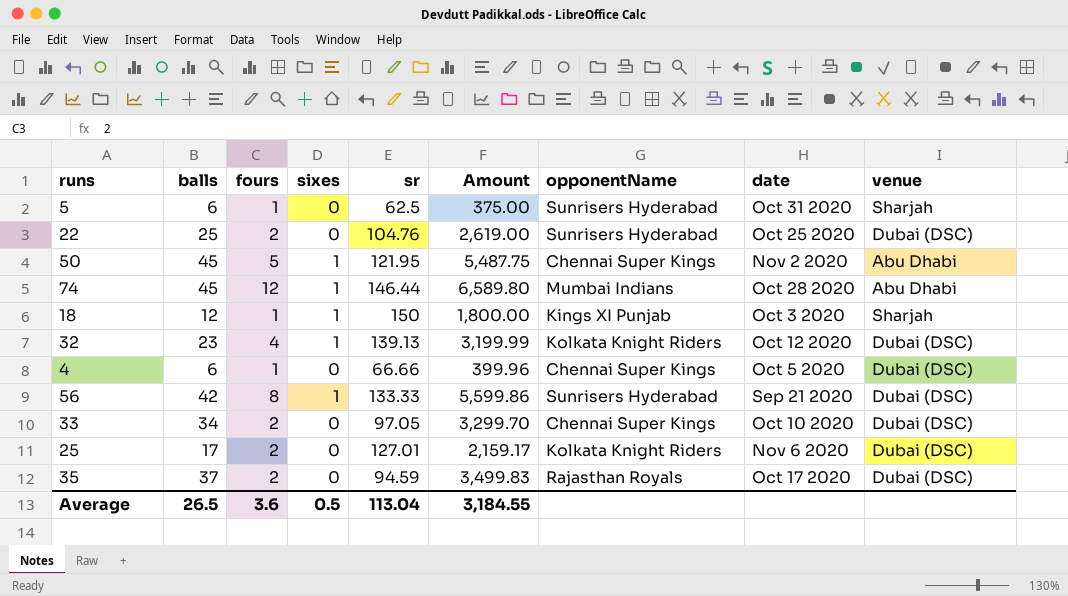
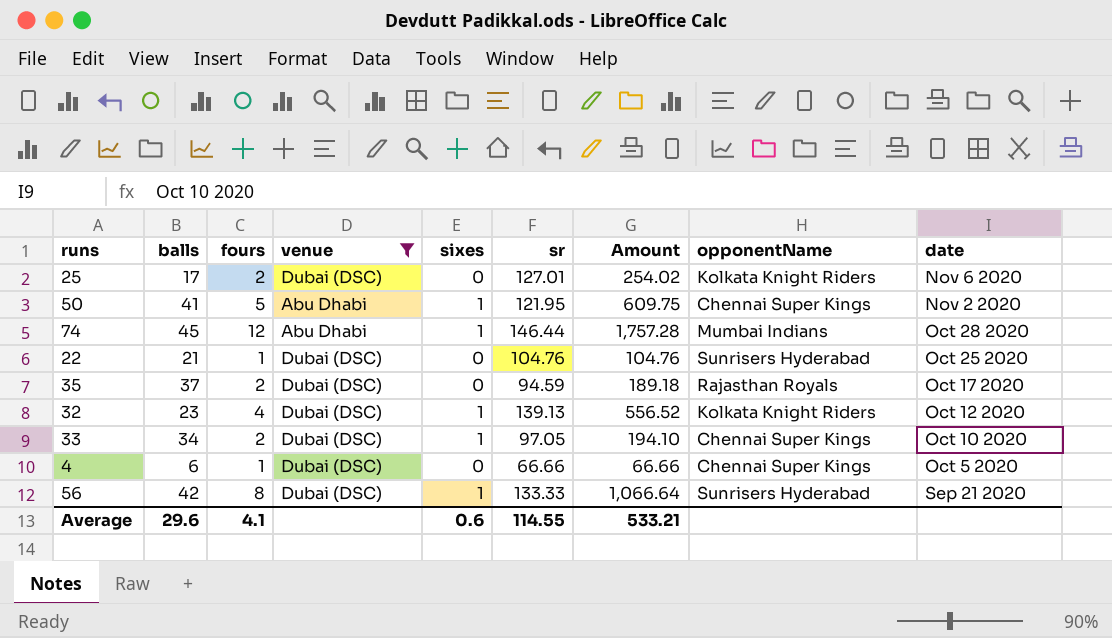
filter: none -> venue != Sharjah
row order: none -> date descending
column venue | position: 9 -> 4
column Amount | formula: [balls] * [sr] -> [fours] * [sr]
50 | balls: 45 -> 41
22 | balls: 25 -> 21
22 | fours: 2 -> 1
33 | sixes: 0 -> 1
Average | balls: 26.5 -> 29.6
Average | fours: 3.6 -> 4.1
Average | sixes: 0.5 -> 0.6
Average | sr: 113.04 -> 114.55
Average | Amount: 3,184.55 -> 533.21

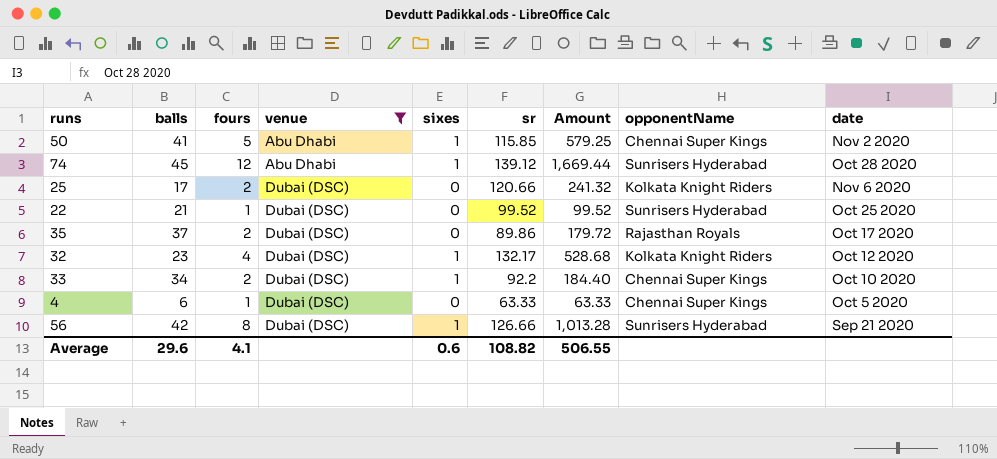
row order: date descending -> venue ascending
50 | sr: 121.95 -> 115.85
50 | Amount: 609.75 -> 579.25
74 | sr: 146.44 -> 139.12
74 | Amount: 1,757.28 -> 1,669.44
74 | opponentName: Mumbai Indians -> Sunrisers Hyderabad
25 | sr: 127.01 -> 120.66
25 | Amount: 254.02 -> 241.32
22 | sr: 104.76 -> 99.52
22 | Amount: 104.76 -> 99.52
35 | sr: 94.59 -> 89.86
35 | Amount: 189.18 -> 179.72
32 | sr: 139.13 -> 132.17
32 | Amount: 556.52 -> 528.68
33 | sr: 97.05 -> 92.2
33 | Amount: 194.10 -> 184.40
4 | sr: 66.66 -> 63.33
4 | Amount: 66.66 -> 63.33
56 | sr: 133.33 -> 126.66
56 | Amount: 1,066.64 -> 1,013.28
Average | sr: 114.55 -> 108.82
Average | Amount: 533.21 -> 506.55

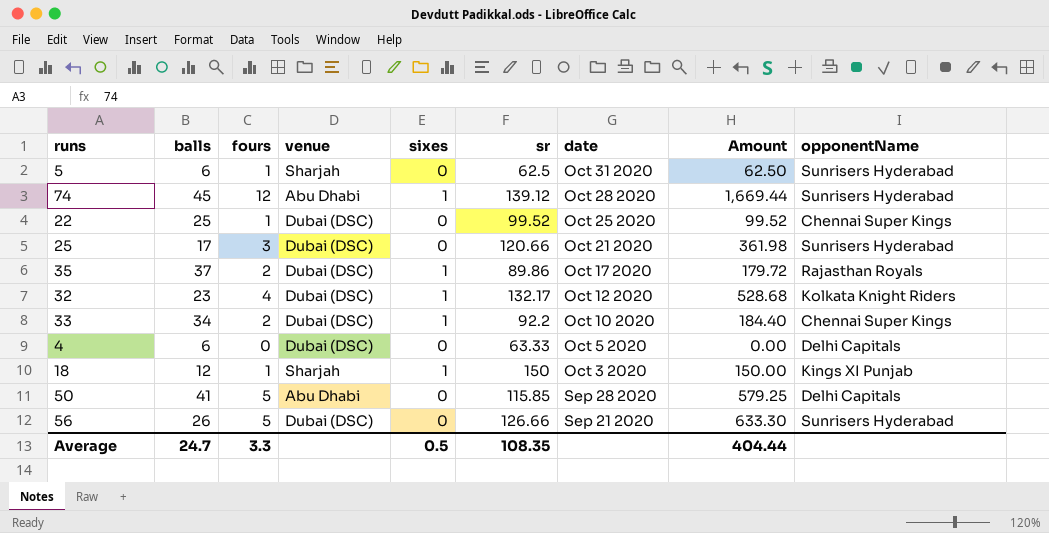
filter: venue != Sharjah -> none
row order: venue ascending -> date descending
column date | position: 9 -> 7
22 | balls: 21 -> 25
22 | opponentName: Sunrisers Hyderabad -> Chennai Super Kings
25 | fours: 2 -> 3
25 | date: Nov 6 2020 -> Oct 21 2020
25 | Amount: 241.32 -> 361.98
25 | opponentName: Kolkata Knight Riders -> Sunrisers Hyderabad
35 | sixes: 0 -> 1
4 | fours: 1 -> 0
4 | Amount: 63.33 -> 0.00
4 | opponentName: Chennai Super Kings -> Delhi Capitals
50 | sixes: 1 -> 0
50 | date: Nov 2 2020 -> Sep 28 2020
50 | opponentName: Chennai Super Kings -> Delhi Capitals
56 | balls: 42 -> 26
56 | fours: 8 -> 5
56 | sixes: 1 -> 0
56 | Amount: 1,013.28 -> 633.30
Average | balls: 29.6 -> 24.7
Average | fours: 4.1 -> 3.3
Average | sixes: 0.6 -> 0.5
Average | sr: 108.82 -> 108.35
Average | Amount: 506.55 -> 404.44

